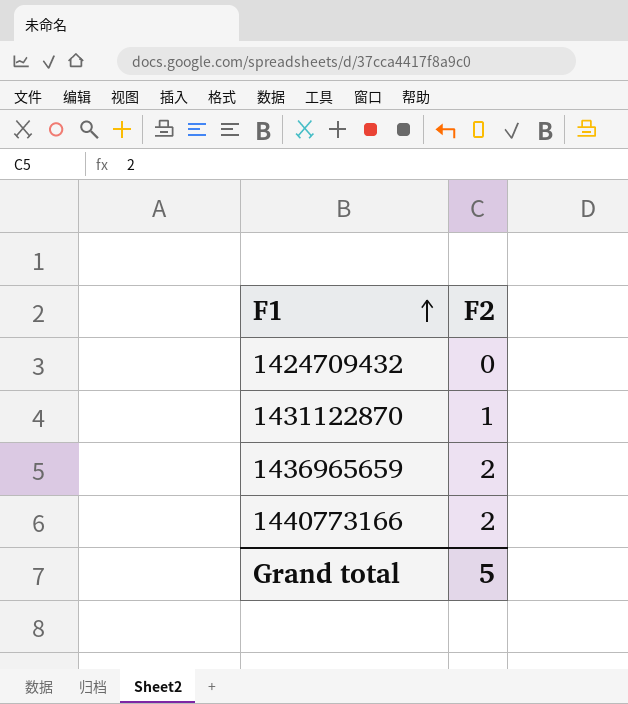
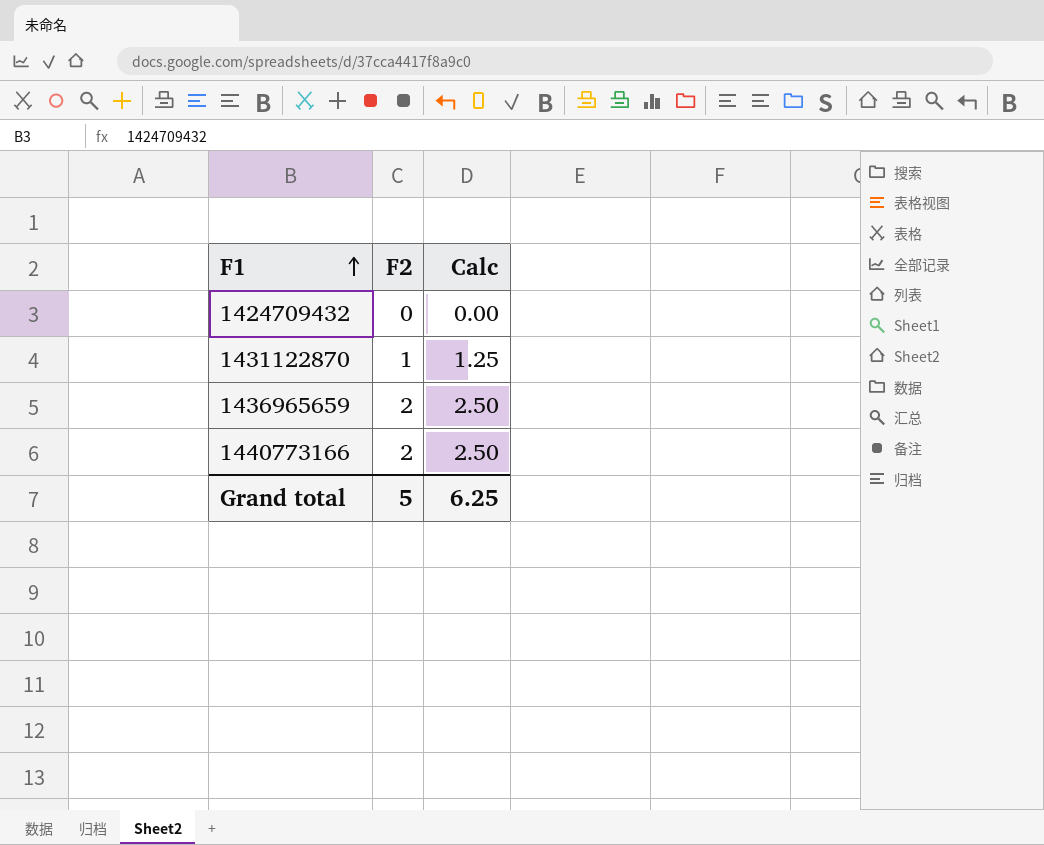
column Calc | formula: none -> [F2] * 1.25

